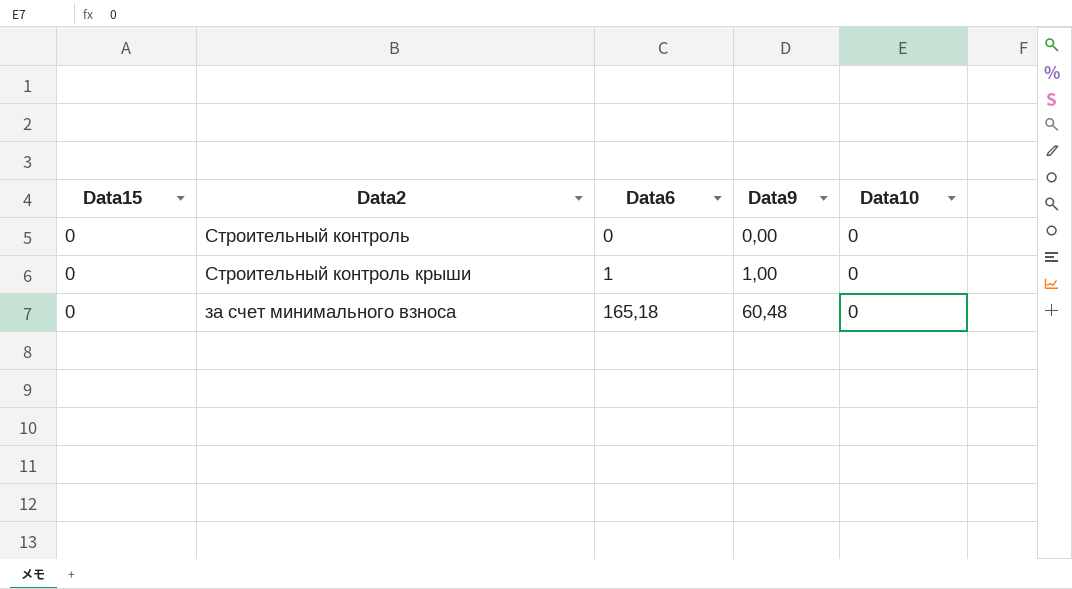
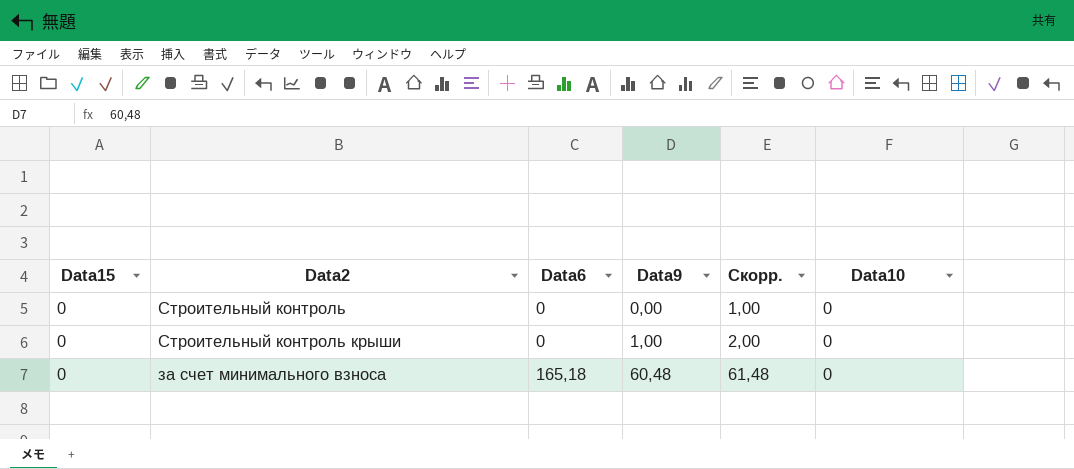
column Скорр. | formula: none -> [Data9] + 1
Строительный контроль крыши | Data6: 1 -> 0

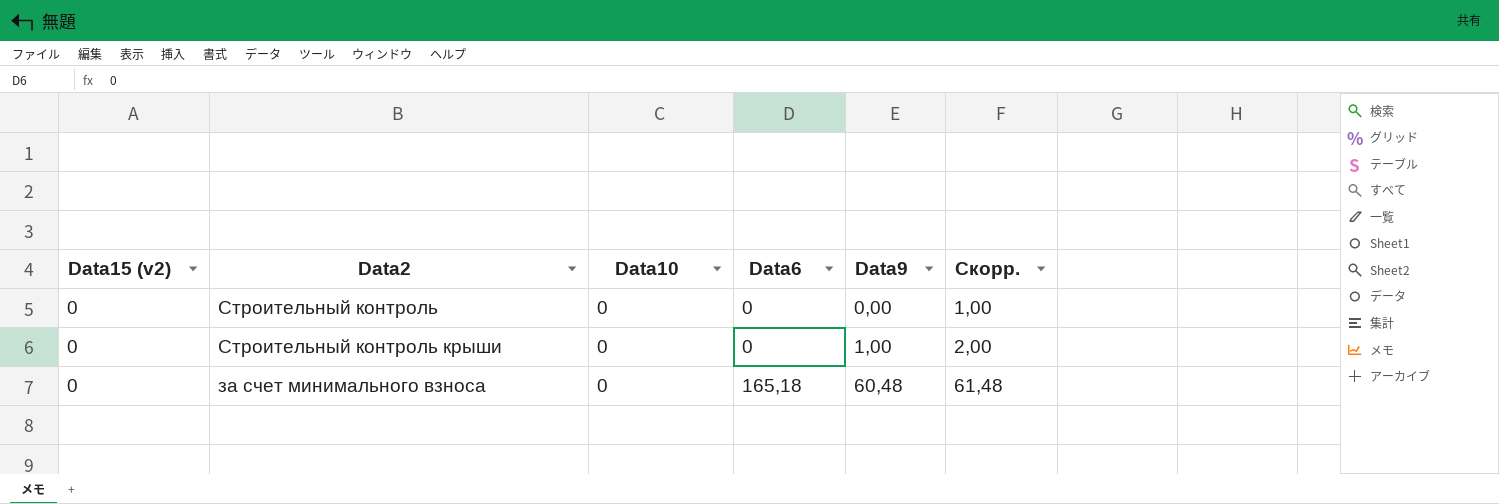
column name: Data15 -> Data15 (v2)
column Data10 | position: 6 -> 3

